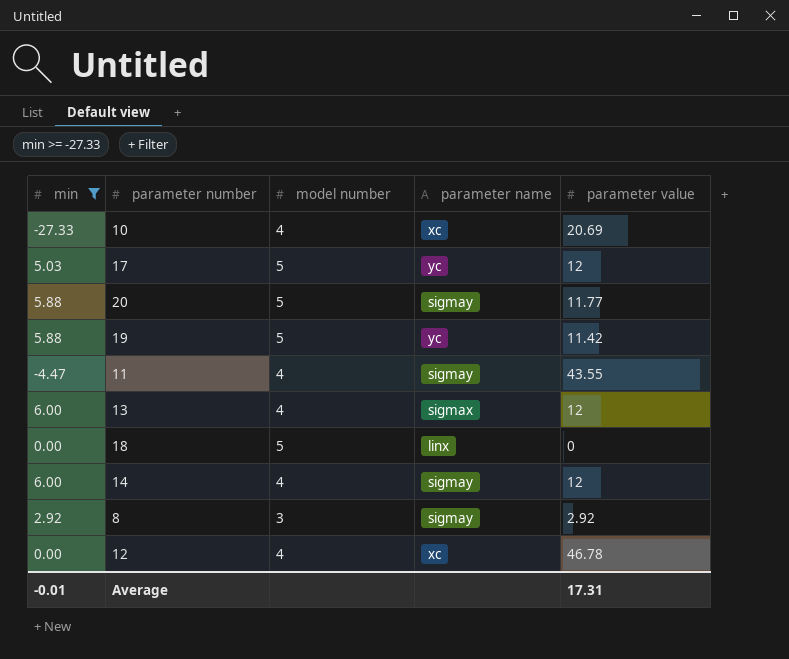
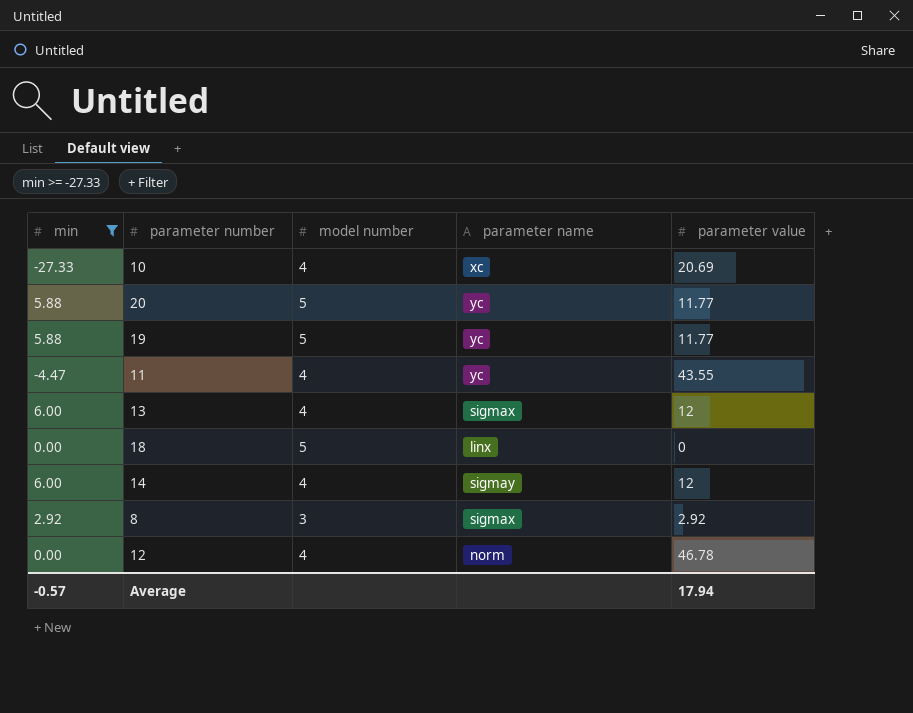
row 17: 5.03 | 5 | yc | 12 -> none
20 | parameter name: sigmay -> yc
19 | parameter value: 11.42 -> 11.77
11 | parameter name: sigmay -> yc
8 | parameter name: sigmay -> sigmax
12 | parameter name: xc -> norm
Average | min: -0.01 -> -0.57
Average | parameter value: 17.31 -> 17.94

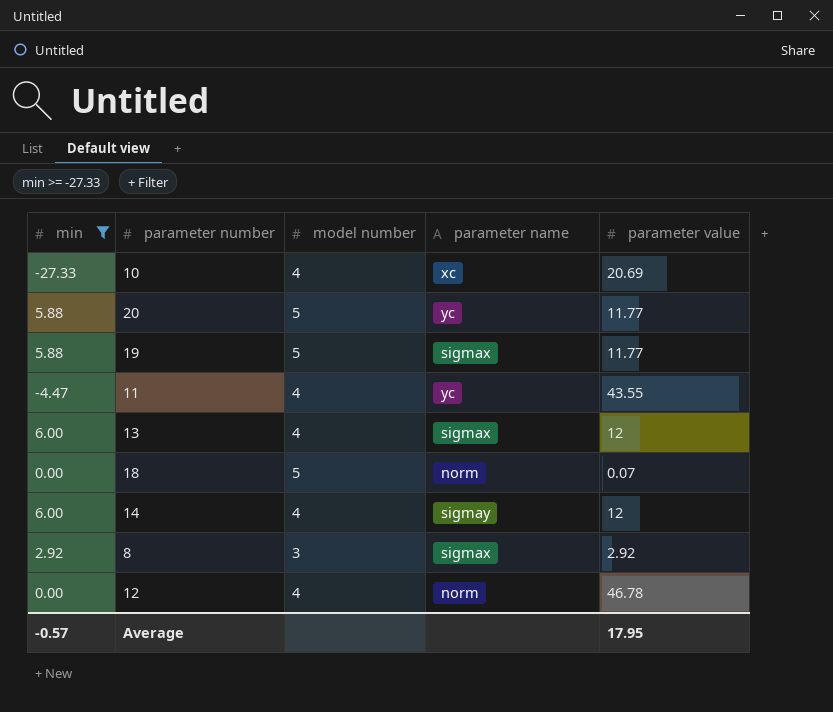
19 | parameter name: yc -> sigmax
18 | parameter name: linx -> norm
18 | parameter value: 0 -> 0.07
Average | parameter value: 17.94 -> 17.95

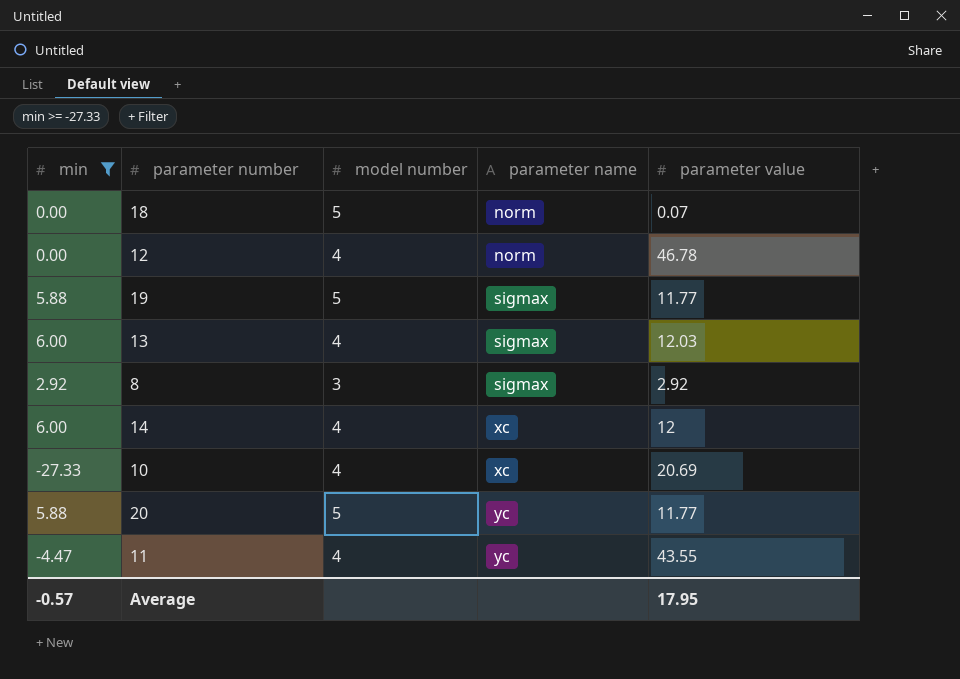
row order: none -> parameter name ascending
13 | parameter value: 12 -> 12.03
14 | parameter name: sigmay -> xc

